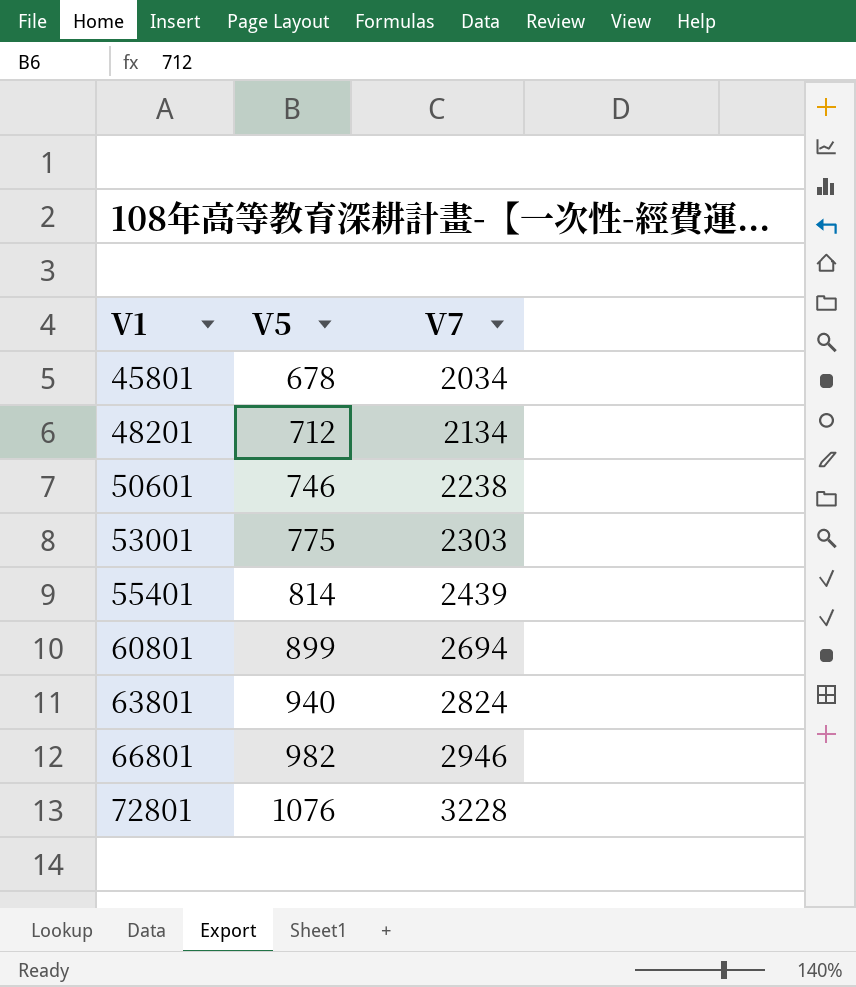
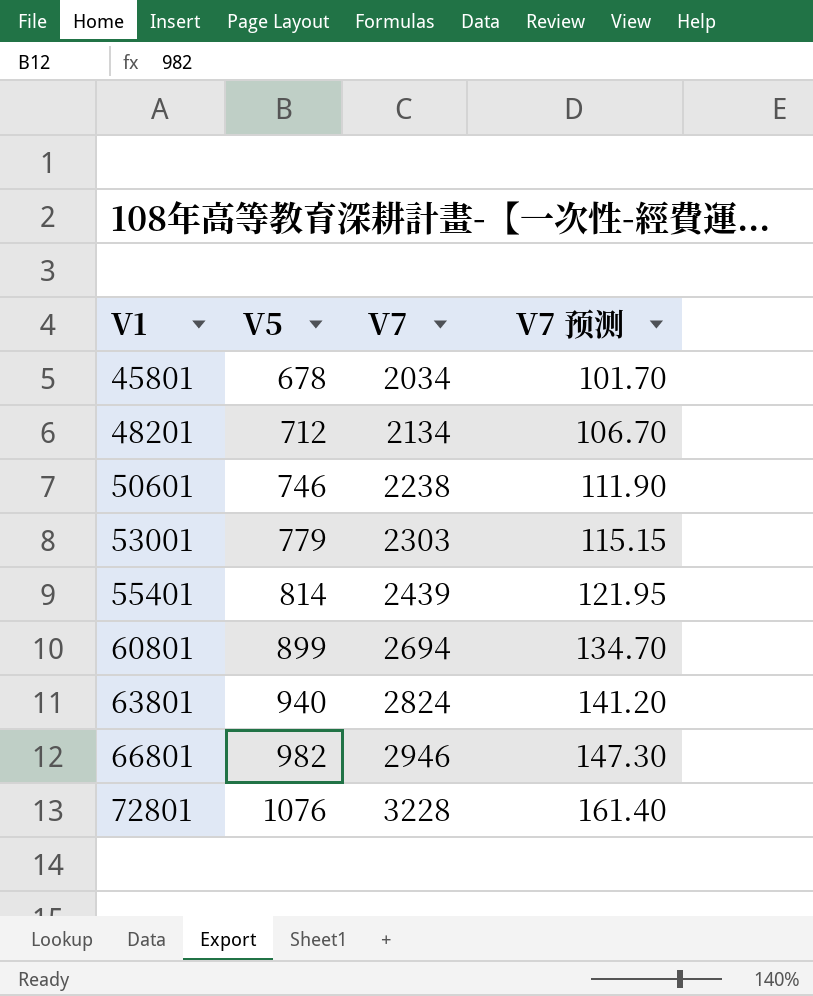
column V7 预测 | formula: none -> [V7] * 0.05
53001 | V5: 775 -> 779

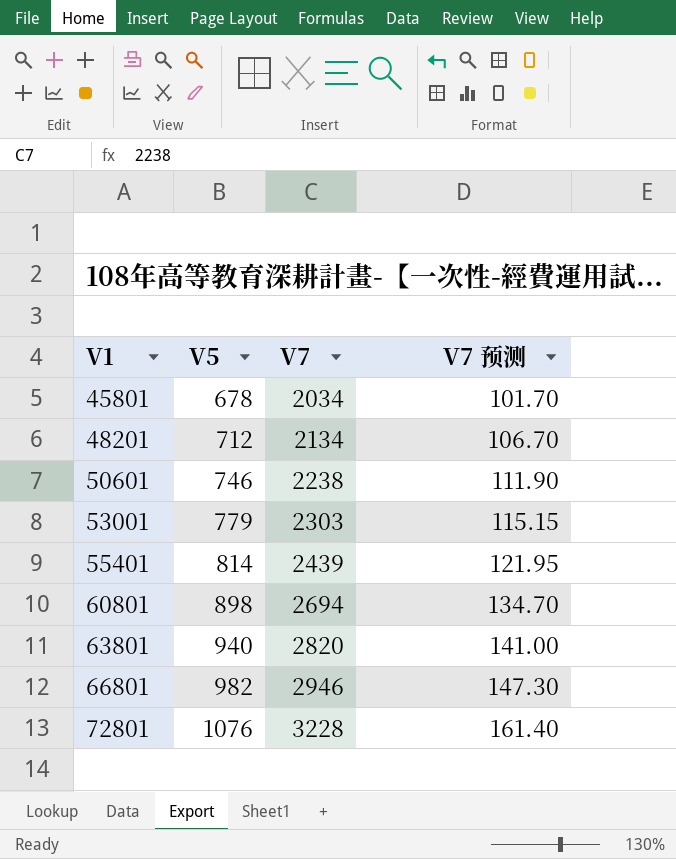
60801 | V5: 899 -> 898
63801 | V7: 2824 -> 2820
63801 | V7 预测: 141.20 -> 141.00

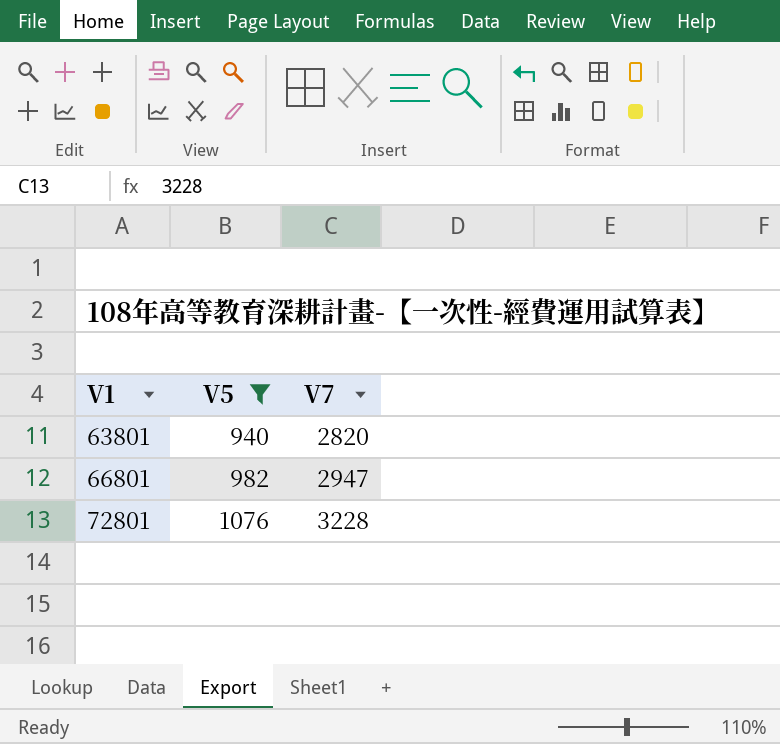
filter: none -> V5 >= 940
column V7 预测 | formula: [V7] * 0.05 -> none
66801 | V7: 2946 -> 2947

